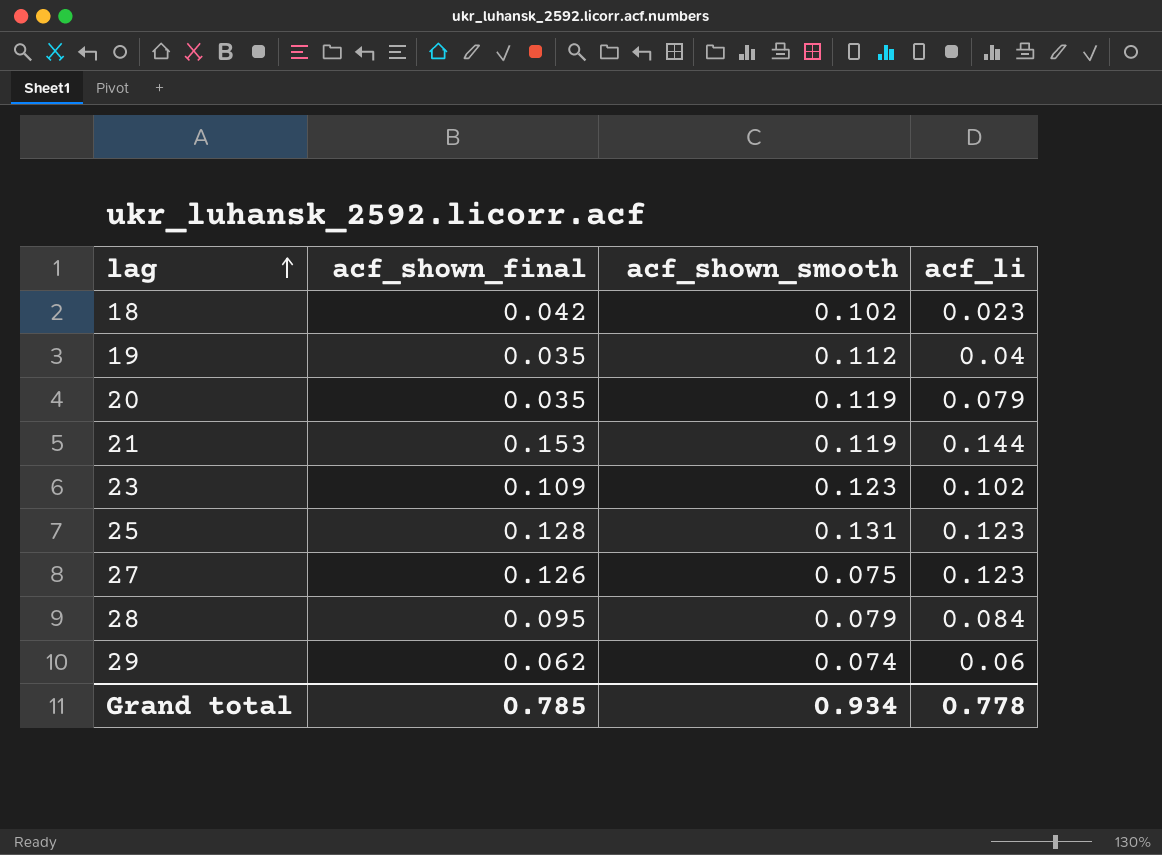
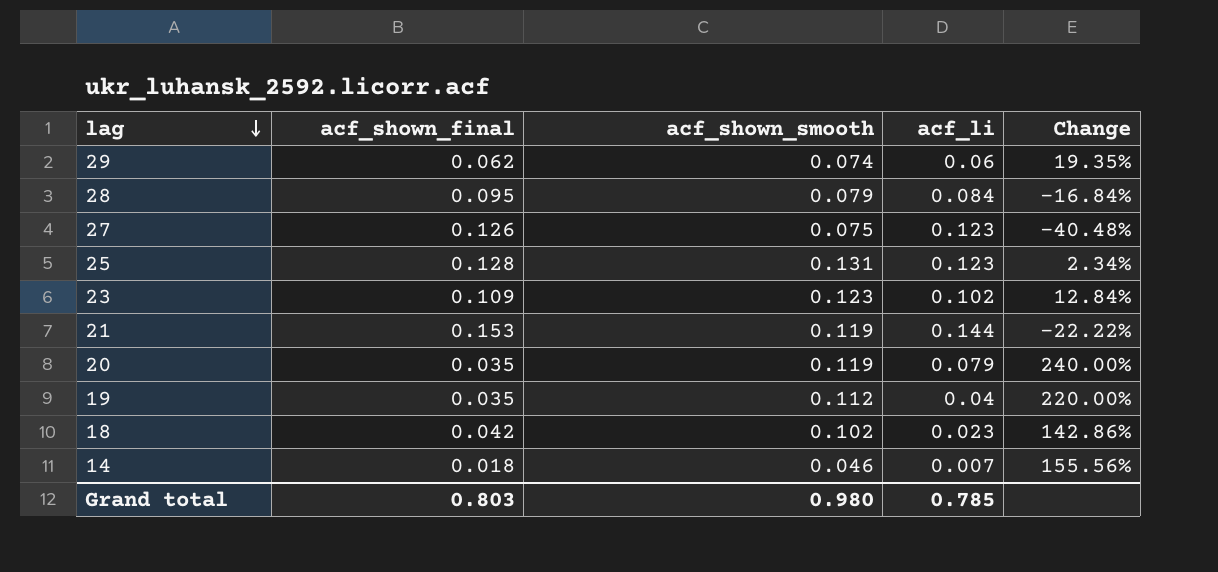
row order: lag ascending -> lag descending
column Change | formula: none -> ([acf_shown_smooth] - [acf_shown_final]) / [acf_shown_final]
row 14: none -> 0.018 | 0.046 | 0.007 | 155.56%
Grand total | acf_shown_final: 0.785 -> 0.803
Grand total | acf_shown_smooth: 0.934 -> 0.980
Grand total | acf_li: 0.778 -> 0.785

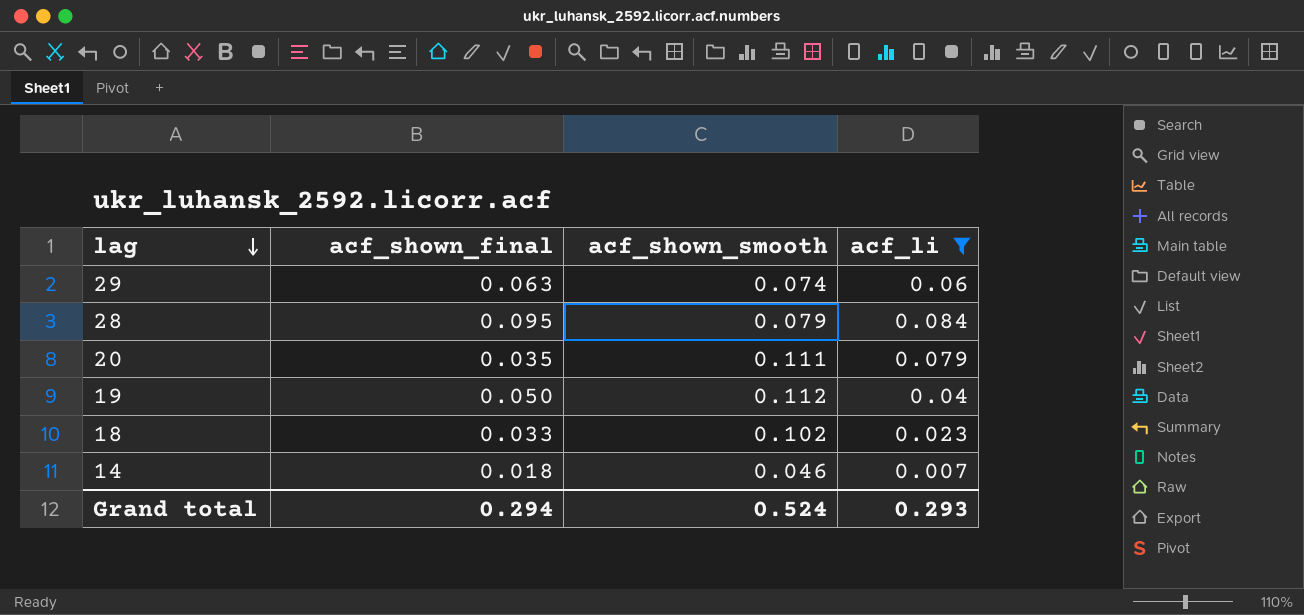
filter: none -> acf_li <= 0.084
column Change | formula: ([acf_shown_smooth] - [acf_shown_final]) / [acf_shown_final] -> none
29 | acf_shown_final: 0.062 -> 0.063
20 | acf_shown_smooth: 0.119 -> 0.111
19 | acf_shown_final: 0.035 -> 0.050
18 | acf_shown_final: 0.042 -> 0.033
Grand total | acf_shown_final: 0.803 -> 0.294
Grand total | acf_shown_smooth: 0.980 -> 0.524
Grand total | acf_li: 0.785 -> 0.293

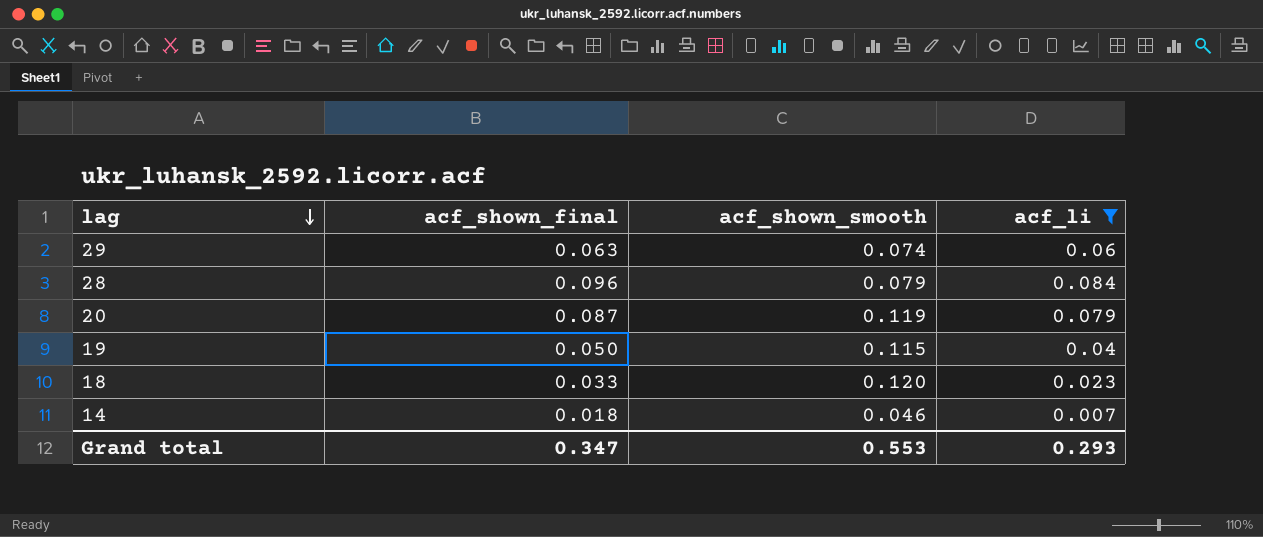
28 | acf_shown_final: 0.095 -> 0.096
20 | acf_shown_final: 0.035 -> 0.087
20 | acf_shown_smooth: 0.111 -> 0.119
19 | acf_shown_smooth: 0.112 -> 0.115
18 | acf_shown_smooth: 0.102 -> 0.120
Grand total | acf_shown_final: 0.294 -> 0.347
Grand total | acf_shown_smooth: 0.524 -> 0.553

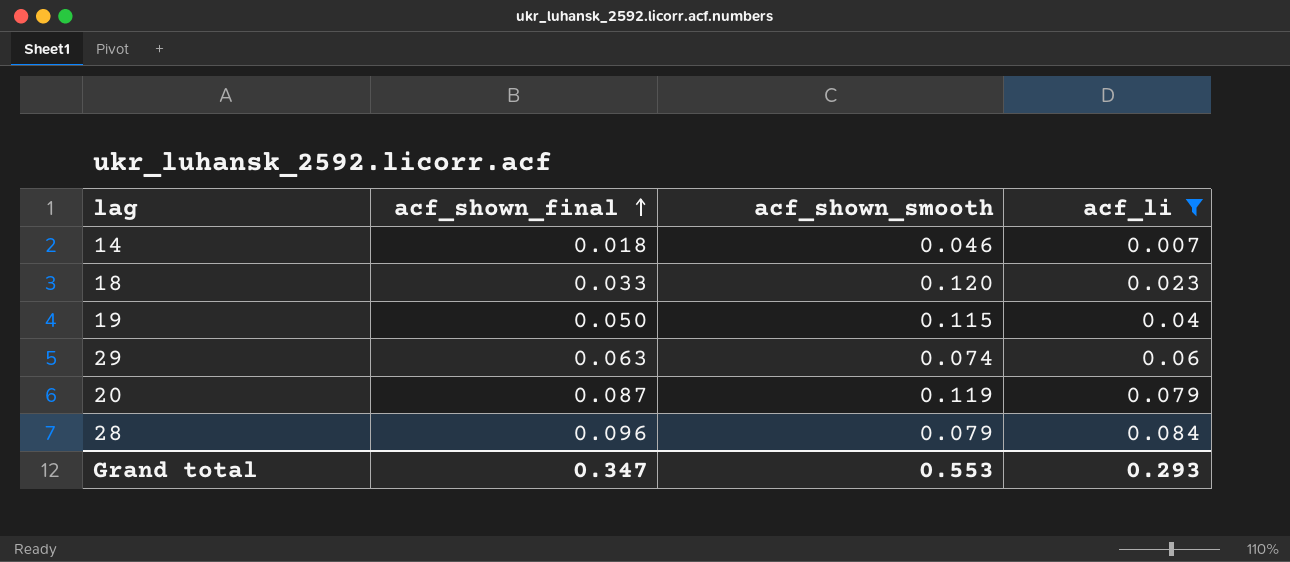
row order: lag descending -> acf_shown_final ascending

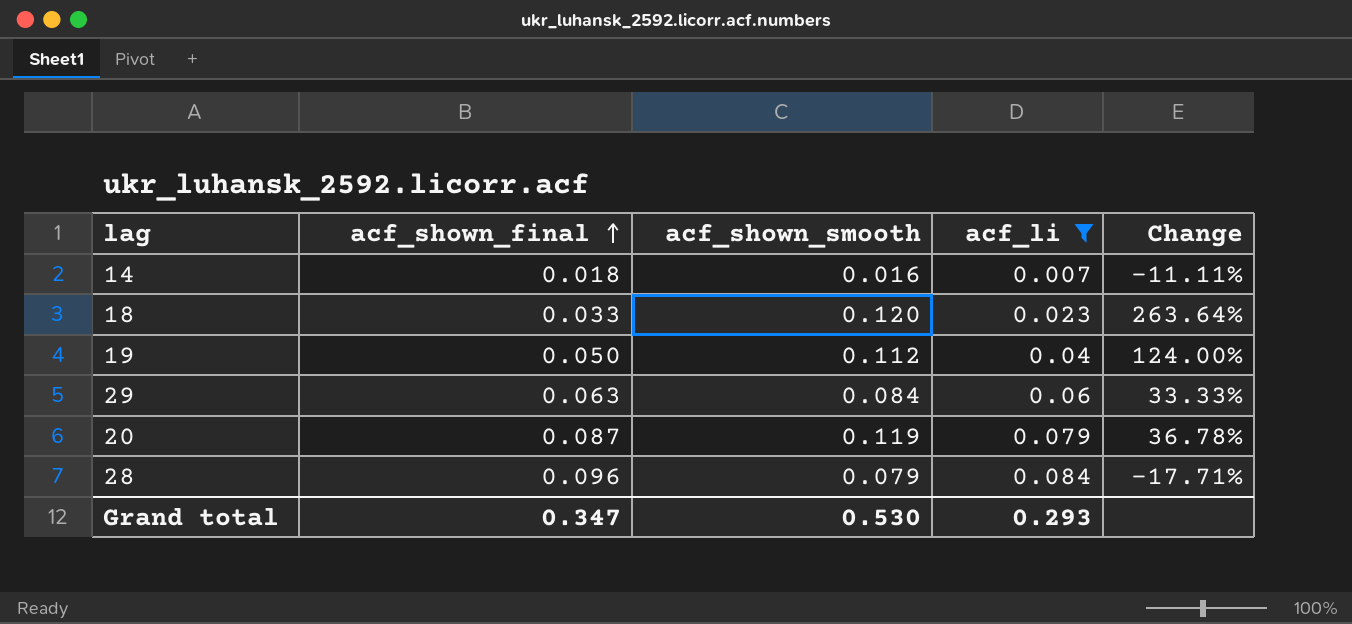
column Change | formula: none -> ([acf_shown_smooth] - [acf_shown_final]) / [acf_shown_final]
14 | acf_shown_smooth: 0.046 -> 0.016
19 | acf_shown_smooth: 0.115 -> 0.112
29 | acf_shown_smooth: 0.074 -> 0.084
Grand total | acf_shown_smooth: 0.553 -> 0.530

